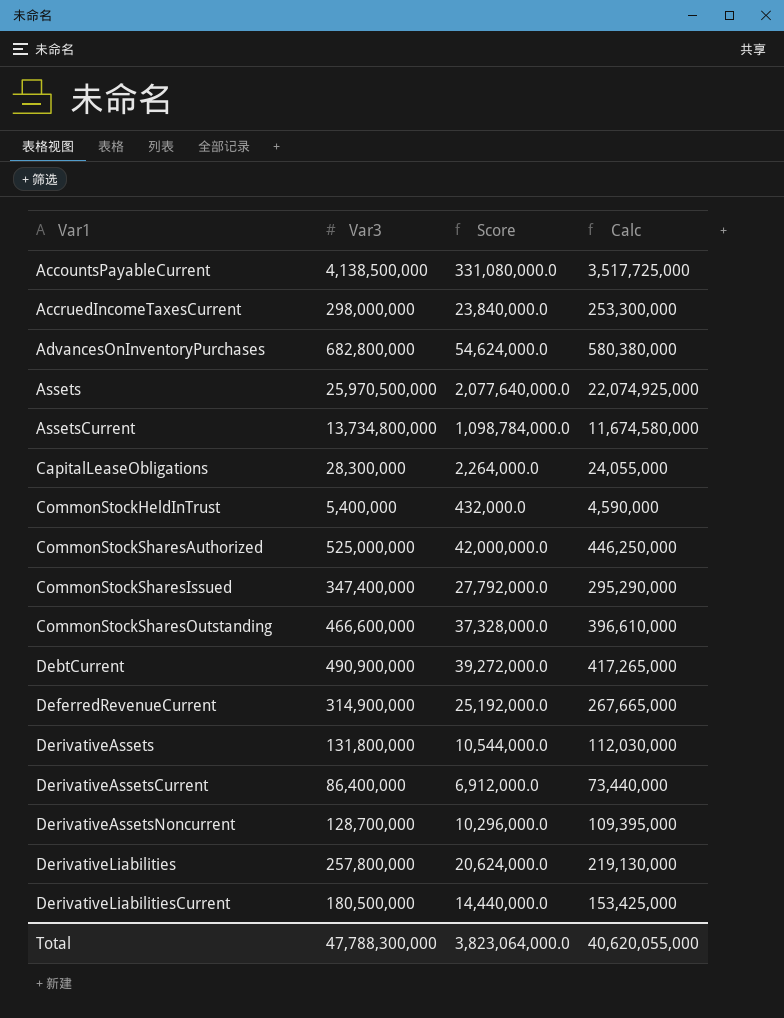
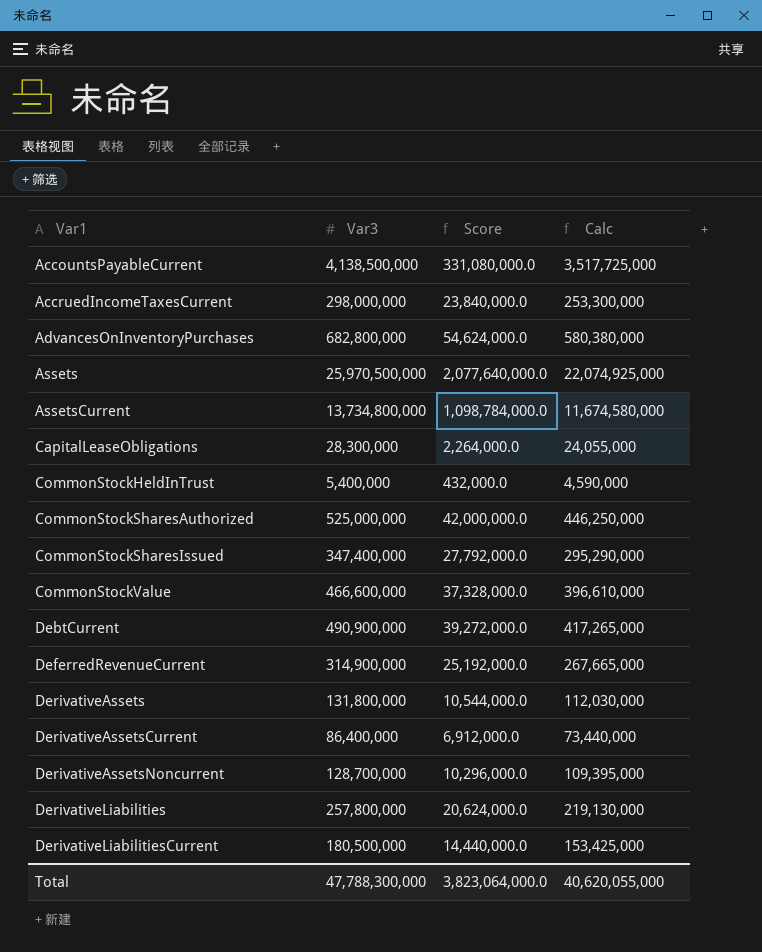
row CommonStockSharesOutstanding: 466,600,000 | 37,328,000.0 | 396,610,000 -> none
row CommonStockValue: none -> 466,600,000 | 37,328,000.0 | 396,610,000

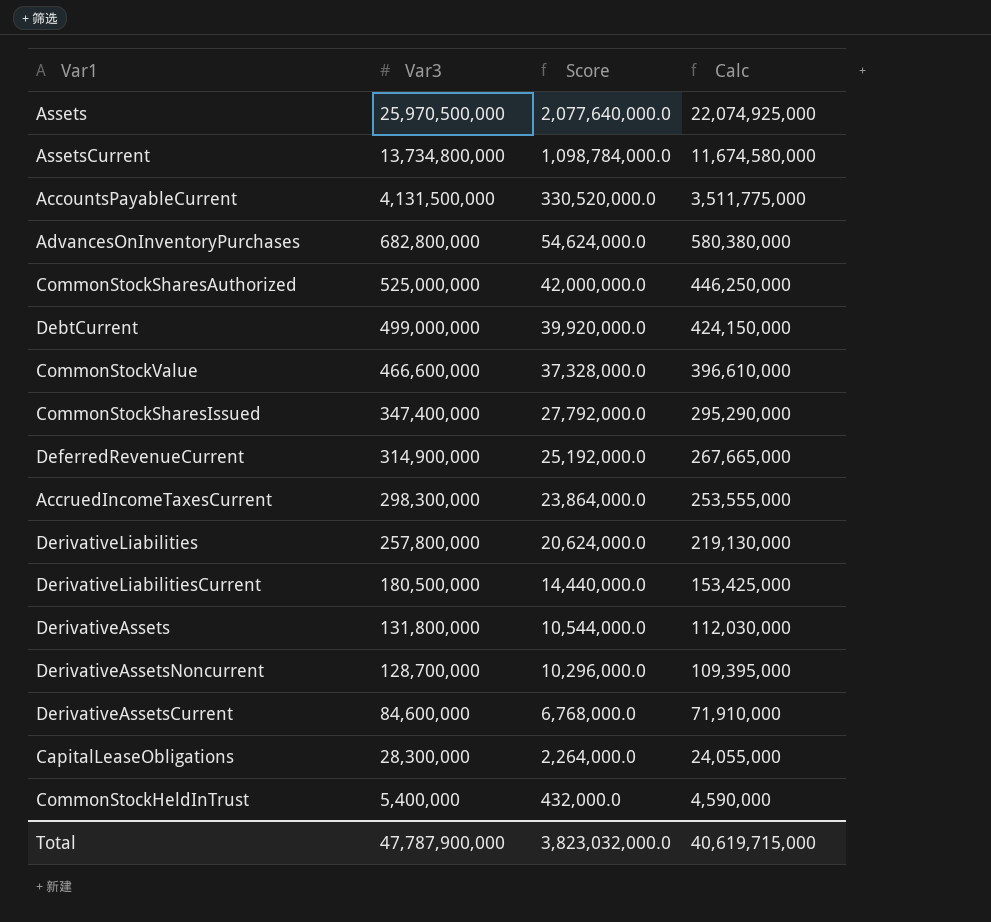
row order: Var1 ascending -> Var3 descending
AccountsPayableCurrent | Var3: 4,138,500,000 -> 4,131,500,000
AccountsPayableCurrent | Score: 331,080,000.0 -> 330,520,000.0
AccountsPayableCurrent | Calc: 3,517,725,000 -> 3,511,775,000
DebtCurrent | Var3: 490,900,000 -> 499,000,000
DebtCurrent | Score: 39,272,000.0 -> 39,920,000.0
DebtCurrent | Calc: 417,265,000 -> 424,150,000
AccruedIncomeTaxesCurrent | Var3: 298,000,000 -> 298,300,000
AccruedIncomeTaxesCurrent | Score: 23,840,000.0 -> 23,864,000.0
AccruedIncomeTaxesCurrent | Calc: 253,300,000 -> 253,555,000
DerivativeAssetsCurrent | Var3: 86,400,000 -> 84,600,000
DerivativeAssetsCurrent | Score: 6,912,000.0 -> 6,768,000.0
DerivativeAssetsCurrent | Calc: 73,440,000 -> 71,910,000
Total | Var3: 47,788,300,000 -> 47,787,900,000
Total | Score: 3,823,064,000.0 -> 3,823,032,000.0
Total | Calc: 40,620,055,000 -> 40,619,715,000

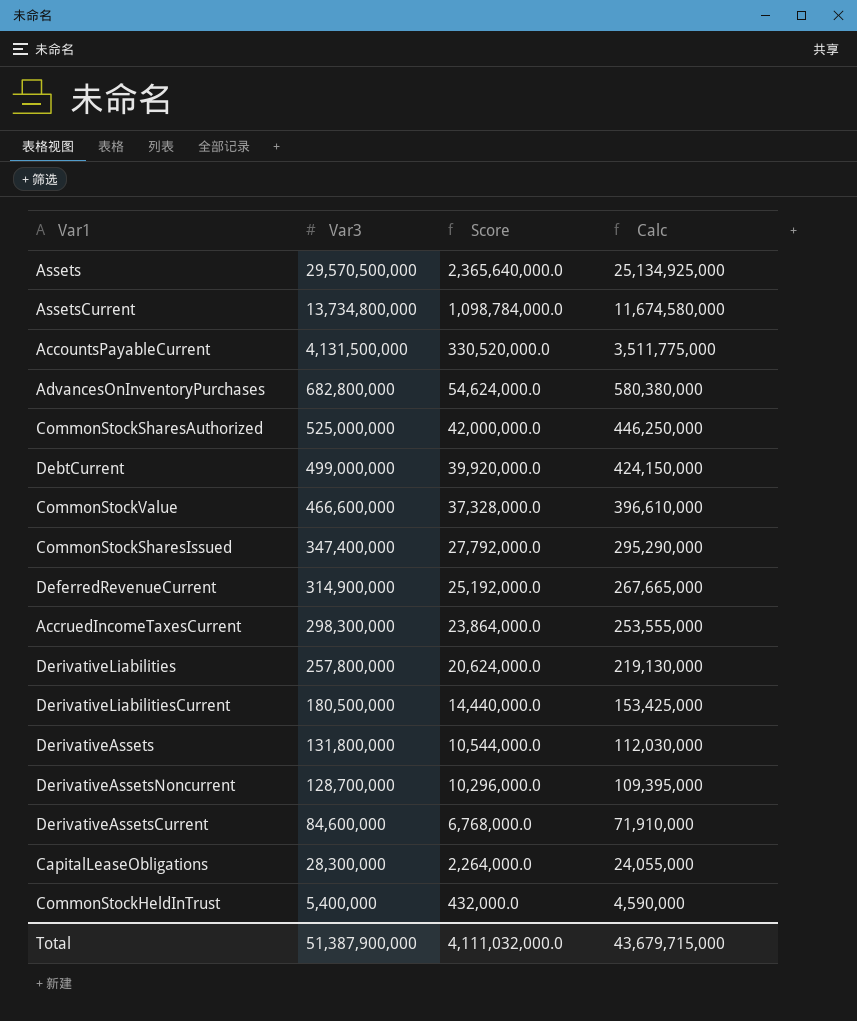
Assets | Var3: 25,970,500,000 -> 29,570,500,000
Assets | Score: 2,077,640,000.0 -> 2,365,640,000.0
Assets | Calc: 22,074,925,000 -> 25,134,925,000
Total | Var3: 47,787,900,000 -> 51,387,900,000
Total | Score: 3,823,032,000.0 -> 4,111,032,000.0
Total | Calc: 40,619,715,000 -> 43,679,715,000

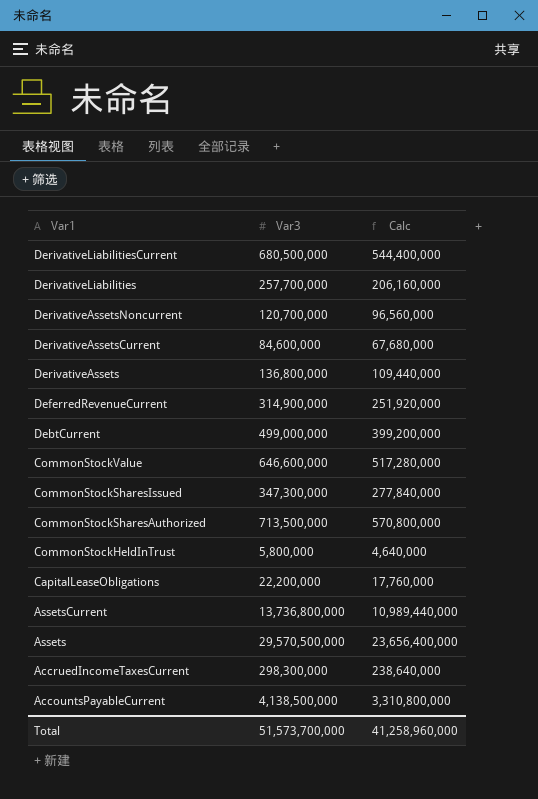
row order: Var3 descending -> Var1 descending
column Score | formula: [Var3] * 0.08 -> none
column Calc | formula: [Var3] * 0.85 -> [Var3] * 0.8
row AdvancesOnInventoryPurchases: 682,800,000 | 54,624,000.0 | 580,380,000 -> none
DerivativeLiabilitiesCurrent | Var3: 180,500,000 -> 680,500,000
DerivativeLiabilities | Var3: 257,800,000 -> 257,700,000
DerivativeAssetsNoncurrent | Var3: 128,700,000 -> 120,700,000
DerivativeAssets | Var3: 131,800,000 -> 136,800,000
CommonStockValue | Var3: 466,600,000 -> 646,600,000
CommonStockSharesIssued | Var3: 347,400,000 -> 347,300,000
CommonStockSharesAuthorized | Var3: 525,000,000 -> 713,500,000
CommonStockHeldInTrust | Var3: 5,400,000 -> 5,800,000
CapitalLeaseObligations | Var3: 28,300,000 -> 22,200,000
AssetsCurrent | Var3: 13,734,800,000 -> 13,736,800,000
AccountsPayableCurrent | Var3: 4,131,500,000 -> 4,138,500,000
Total | Var3: 51,387,900,000 -> 51,573,700,000
Total | Calc: 43,679,715,000 -> 41,258,960,000

